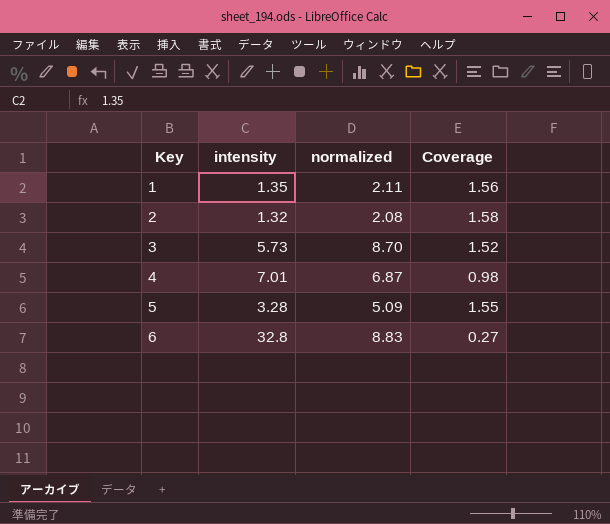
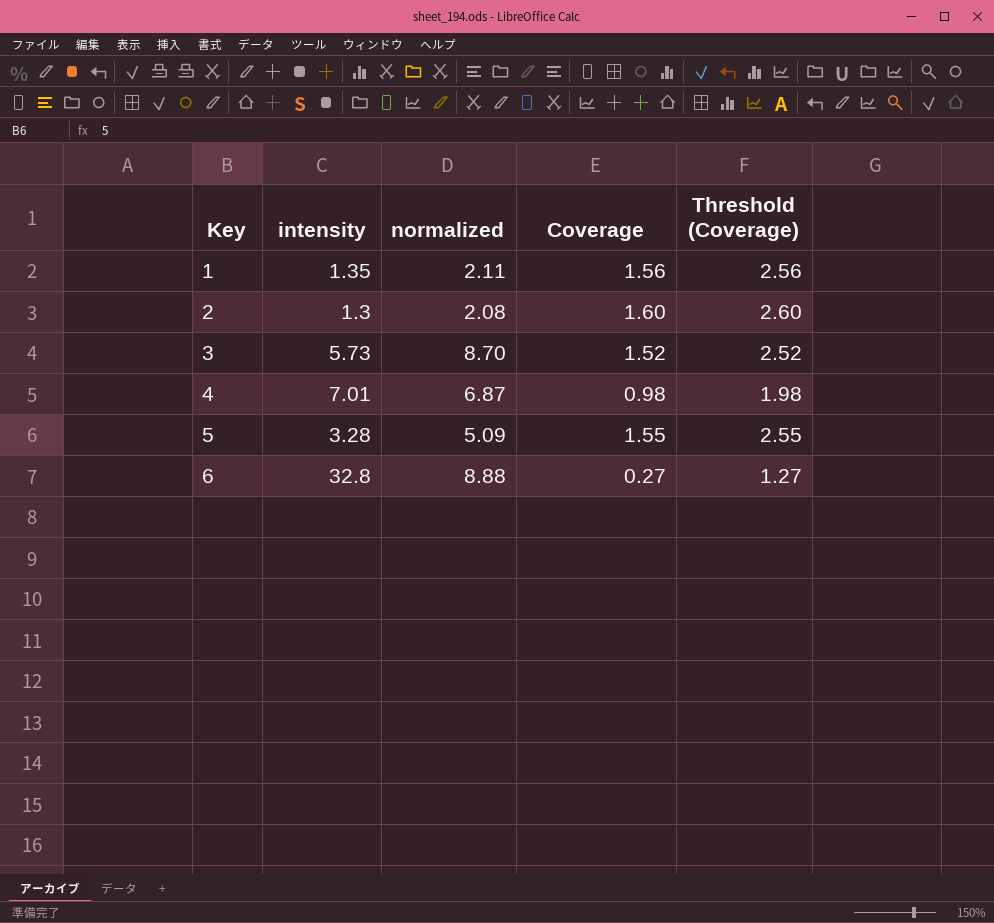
column Threshold (Coverage) | formula: none -> [Coverage] + 1
2 | intensity: 1.32 -> 1.3
2 | Coverage: 1.58 -> 1.60
6 | normalized: 8.83 -> 8.88

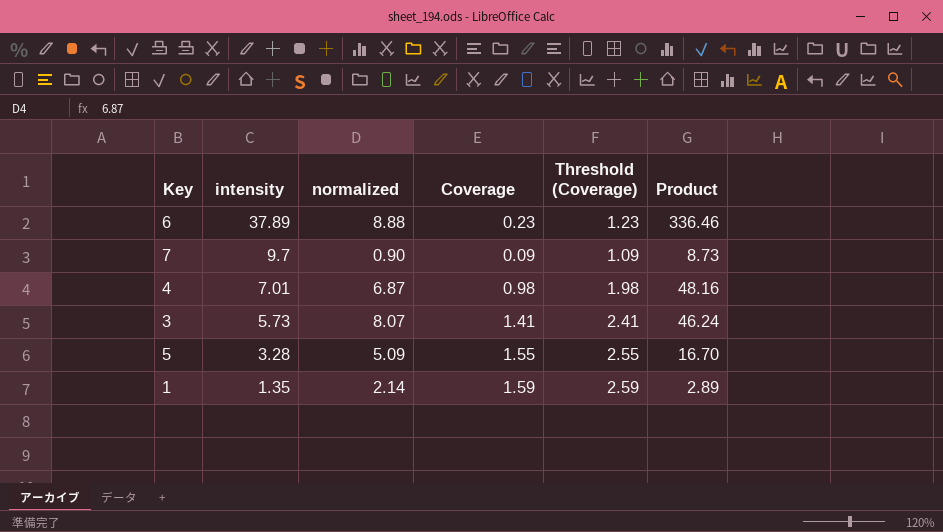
row order: Key ascending -> intensity descending
column Product | formula: none -> [intensity] * [normalized]
row 2: 1.3 | 2.08 | 1.60 | 2.60 -> none
6 | intensity: 32.8 -> 37.89
6 | Coverage: 0.27 -> 0.23
6 | Threshold (Coverage): 1.27 -> 1.23
row 7: none -> 9.7 | 0.90 | 0.09 | 1.09 | 8.73
3 | normalized: 8.70 -> 8.07
3 | Coverage: 1.52 -> 1.41
3 | Threshold (Coverage): 2.52 -> 2.41
1 | normalized: 2.11 -> 2.14
1 | Coverage: 1.56 -> 1.59
1 | Threshold (Coverage): 2.56 -> 2.59

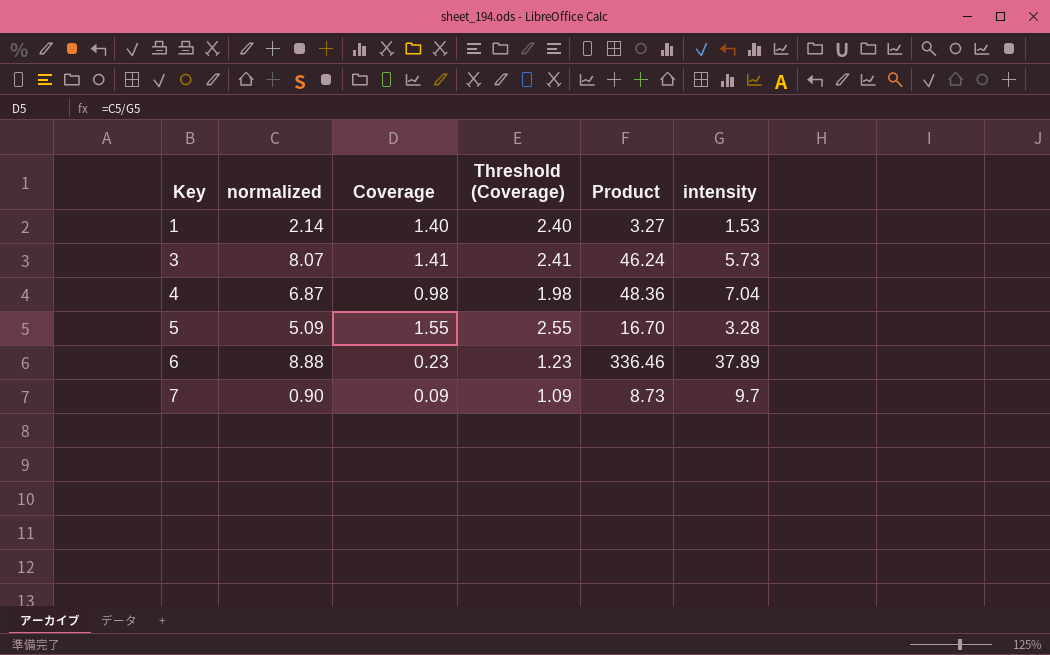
row order: intensity descending -> Key ascending
column intensity | position: 2 -> 6
1 | Coverage: 1.59 -> 1.40
1 | Threshold (Coverage): 2.59 -> 2.40
1 | Product: 2.89 -> 3.27
1 | intensity: 1.35 -> 1.53
4 | Product: 48.16 -> 48.36
4 | intensity: 7.01 -> 7.04

